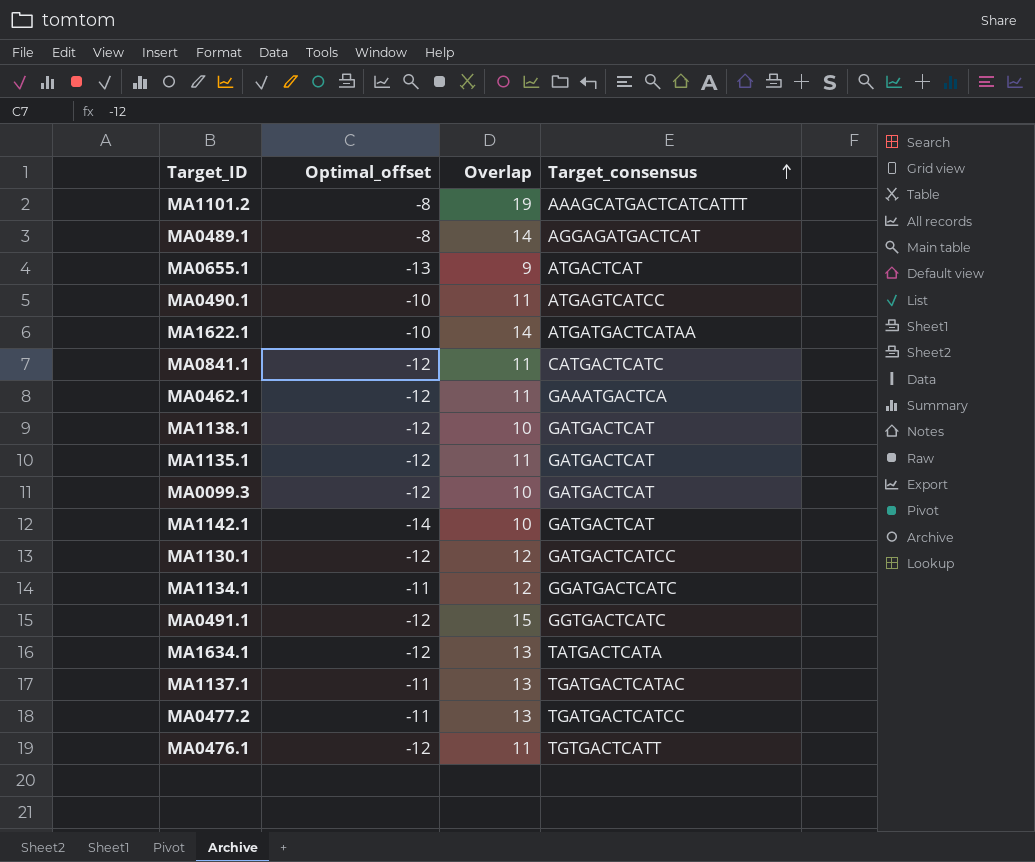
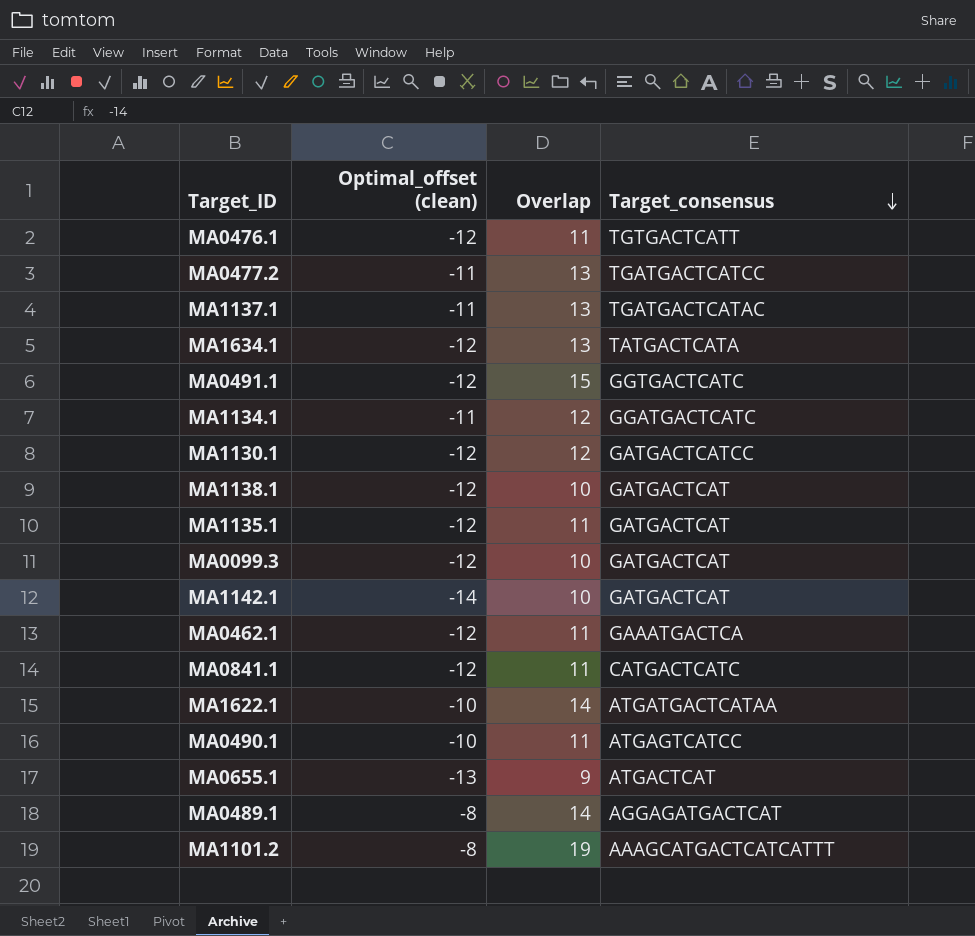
row order: Target_consensus ascending -> Target_consensus descending
column name: Optimal_offset -> Optimal_offset (clean)

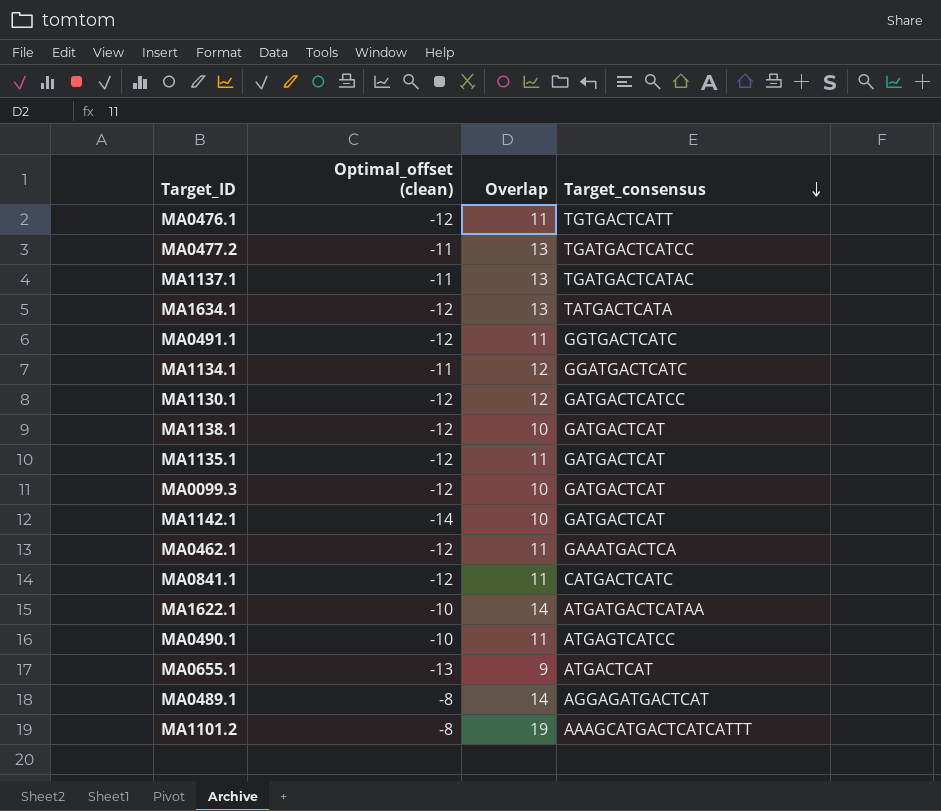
MA0491.1 | Overlap: 15 -> 11

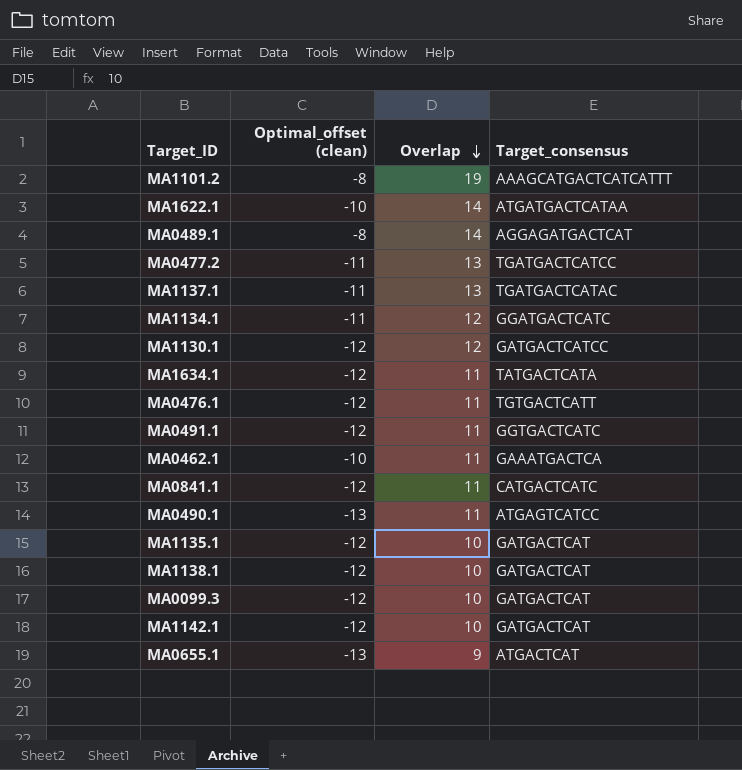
row order: Target_consensus descending -> Overlap descending
MA1634.1 | Overlap: 13 -> 11
MA0462.1 | Optimal_offset (clean): -12 -> -10
MA0490.1 | Optimal_offset (clean): -10 -> -13
MA1135.1 | Overlap: 11 -> 10
MA1142.1 | Optimal_offset (clean): -14 -> -12

